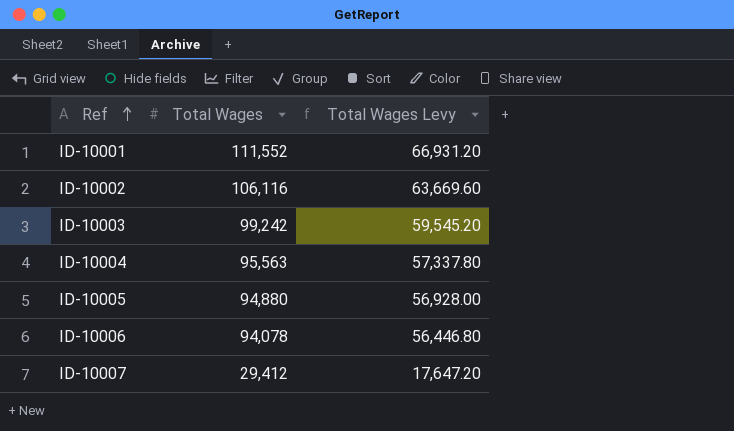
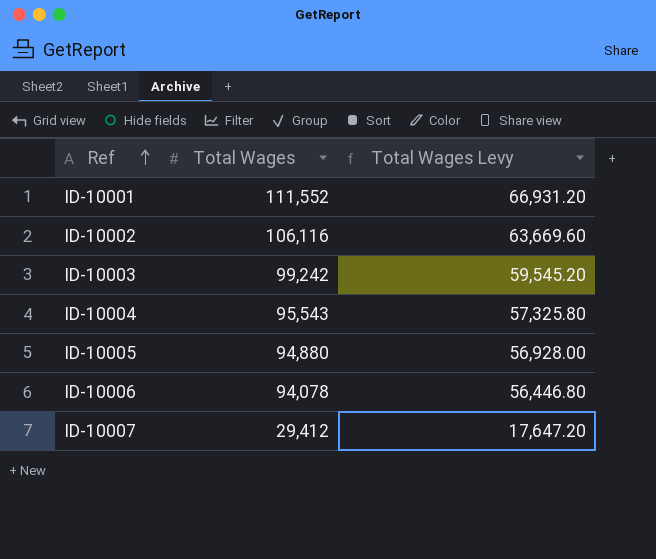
ID-10004 | Total Wages: 95,563 -> 95,543
ID-10004 | Total Wages Levy: 57,337.80 -> 57,325.80

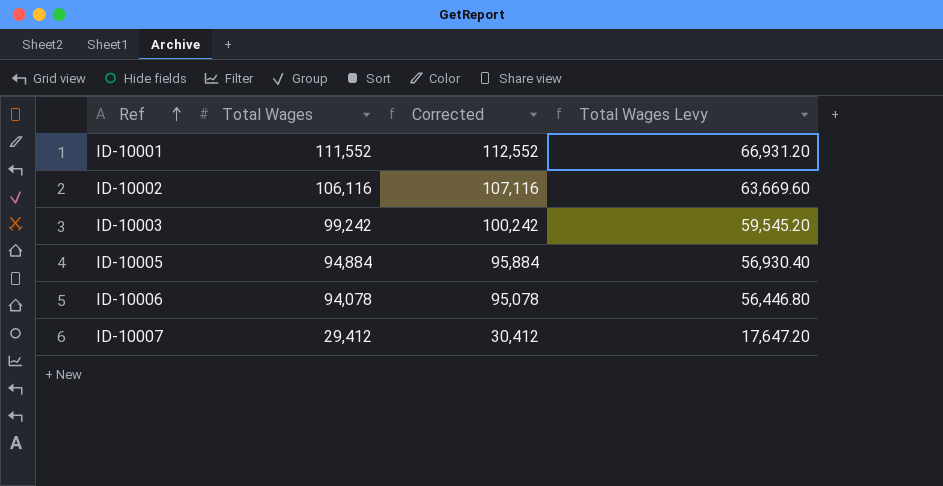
column Corrected | formula: none -> [Total Wages] + 1000
row ID-10004: 95,543 | 57,325.80 -> none
ID-10005 | Total Wages: 94,880 -> 94,884
ID-10005 | Total Wages Levy: 56,928.00 -> 56,930.40

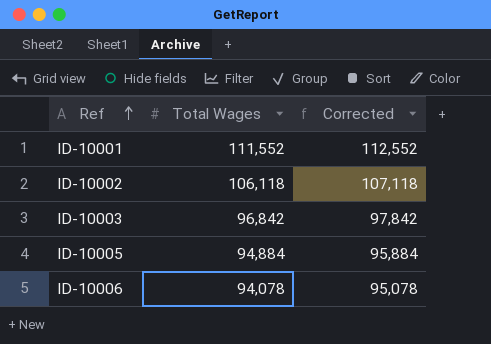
column Total Wages Levy | formula: [Total Wages] * 0.6 -> none
row ID-10007: 29,412 | 30,412 | 17,647.20 -> none
ID-10002 | Total Wages: 106,116 -> 106,118
ID-10002 | Corrected: 107,116 -> 107,118
ID-10003 | Total Wages: 99,242 -> 96,842
ID-10003 | Corrected: 100,242 -> 97,842

